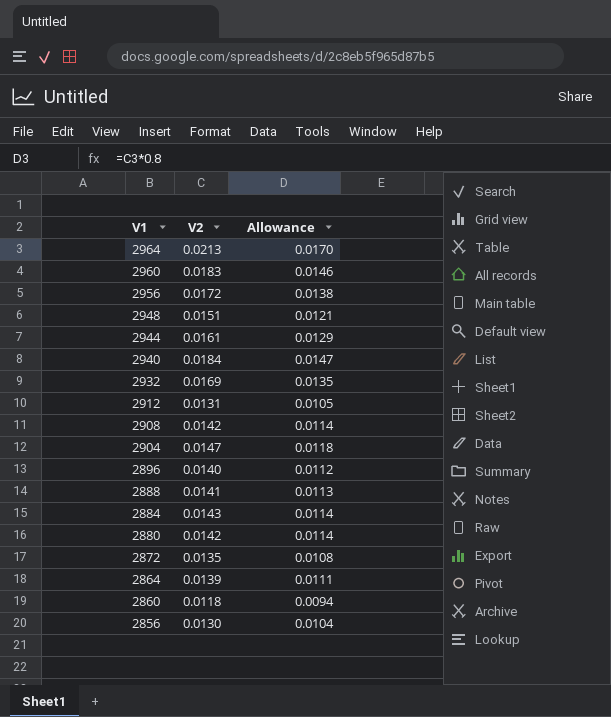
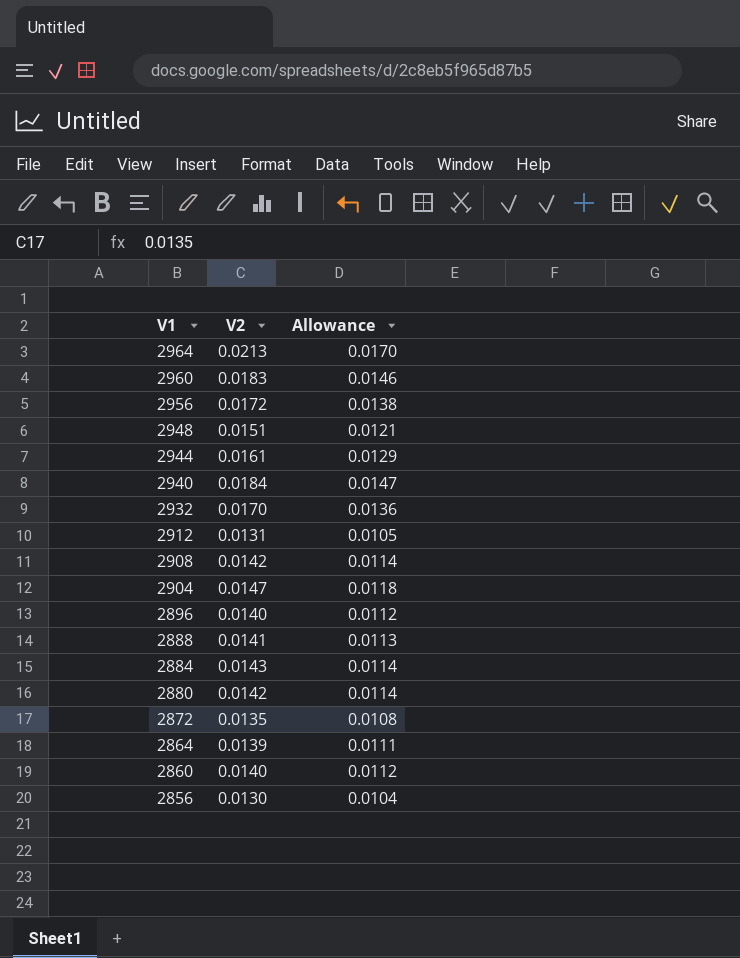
2932 | V2: 0.0169 -> 0.0170
2932 | Allowance: 0.0135 -> 0.0136
2860 | V2: 0.0118 -> 0.0140
2860 | Allowance: 0.0094 -> 0.0112

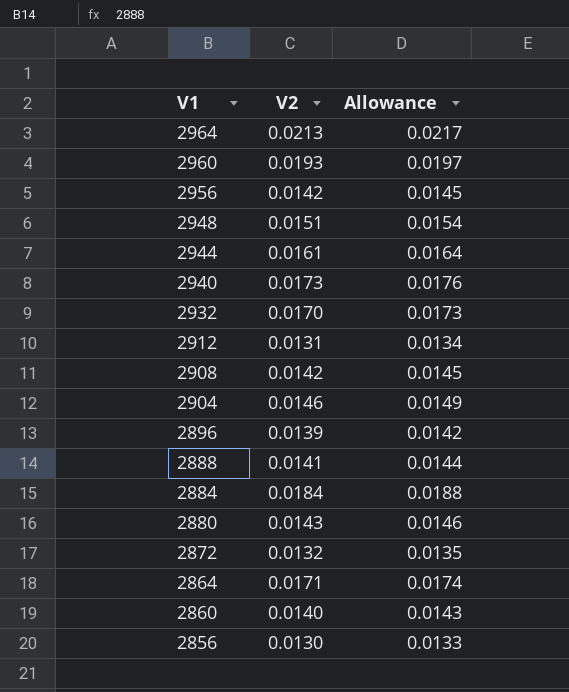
column Allowance | formula: [V2] * 0.8 -> [V2] * 1.02
2960 | V2: 0.0183 -> 0.0193
2956 | V2: 0.0172 -> 0.0142
2940 | V2: 0.0184 -> 0.0173
2904 | V2: 0.0147 -> 0.0146
2896 | V2: 0.0140 -> 0.0139
2884 | V2: 0.0143 -> 0.0184
2880 | V2: 0.0142 -> 0.0143
2872 | V2: 0.0135 -> 0.0132
2864 | V2: 0.0139 -> 0.0171

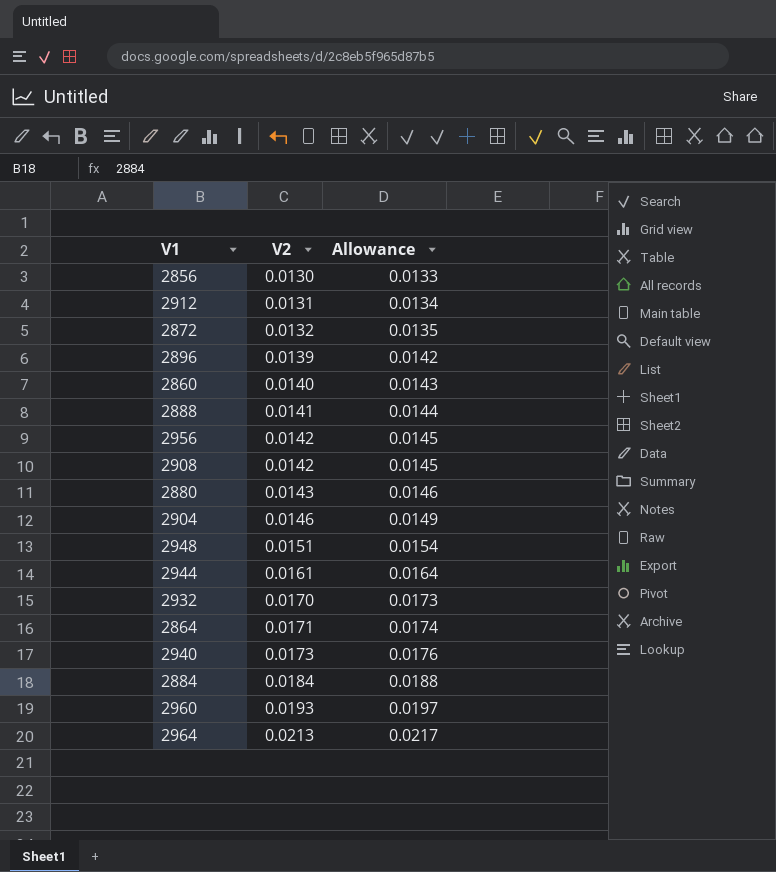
row order: V1 descending -> V2 ascending

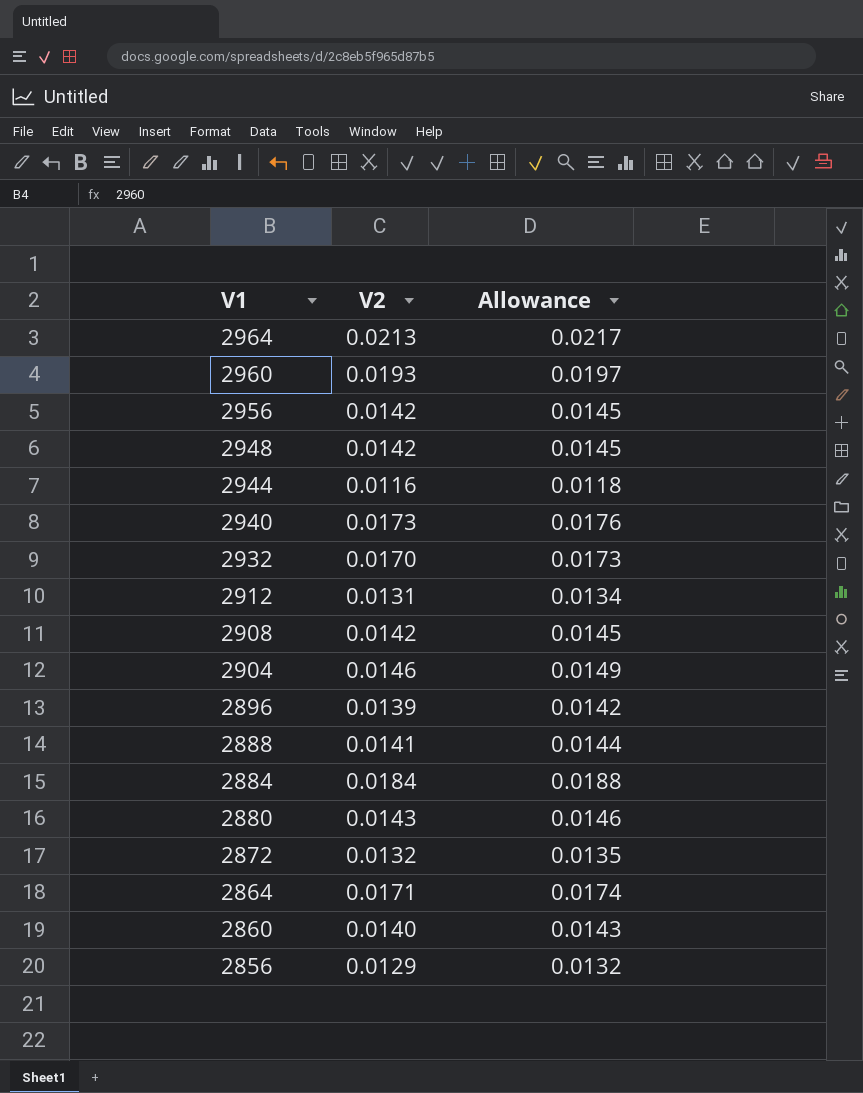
row order: V2 ascending -> V1 descending
2948 | V2: 0.0151 -> 0.0142
2948 | Allowance: 0.0154 -> 0.0145
2944 | V2: 0.0161 -> 0.0116
2944 | Allowance: 0.0164 -> 0.0118
2856 | V2: 0.0130 -> 0.0129
2856 | Allowance: 0.0133 -> 0.0132

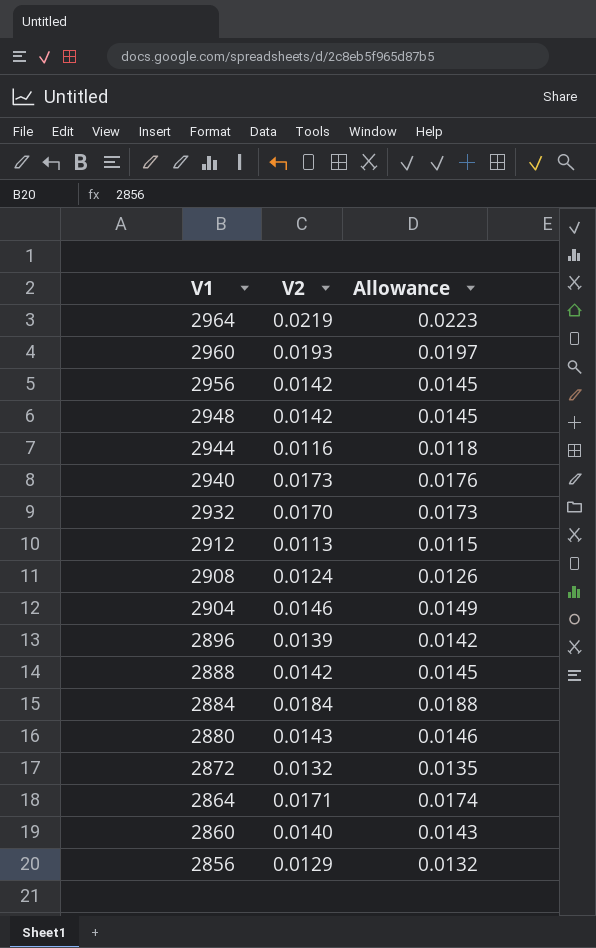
2964 | V2: 0.0213 -> 0.0219
2964 | Allowance: 0.0217 -> 0.0223
2912 | V2: 0.0131 -> 0.0113
2912 | Allowance: 0.0134 -> 0.0115
2908 | V2: 0.0142 -> 0.0124
2908 | Allowance: 0.0145 -> 0.0126
2888 | V2: 0.0141 -> 0.0142
2888 | Allowance: 0.0144 -> 0.0145

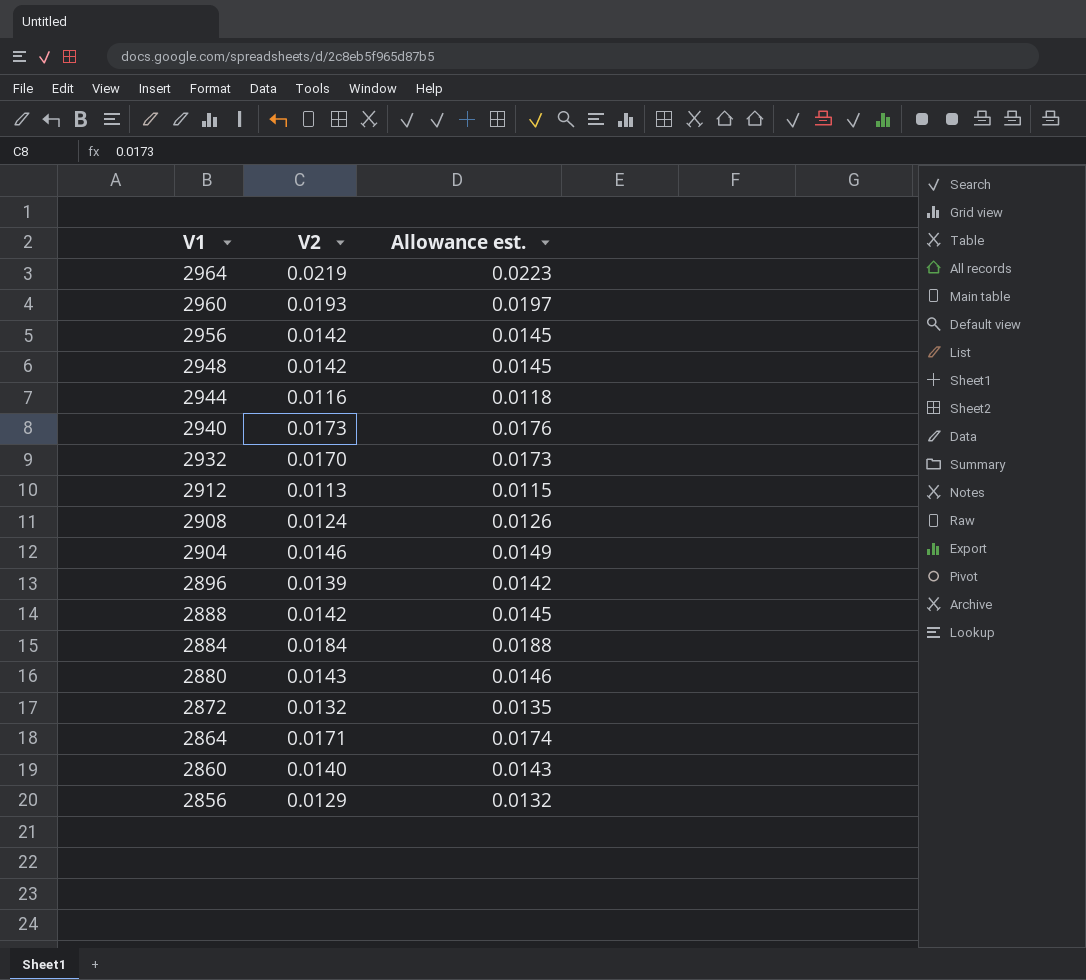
column name: Allowance -> Allowance est.

